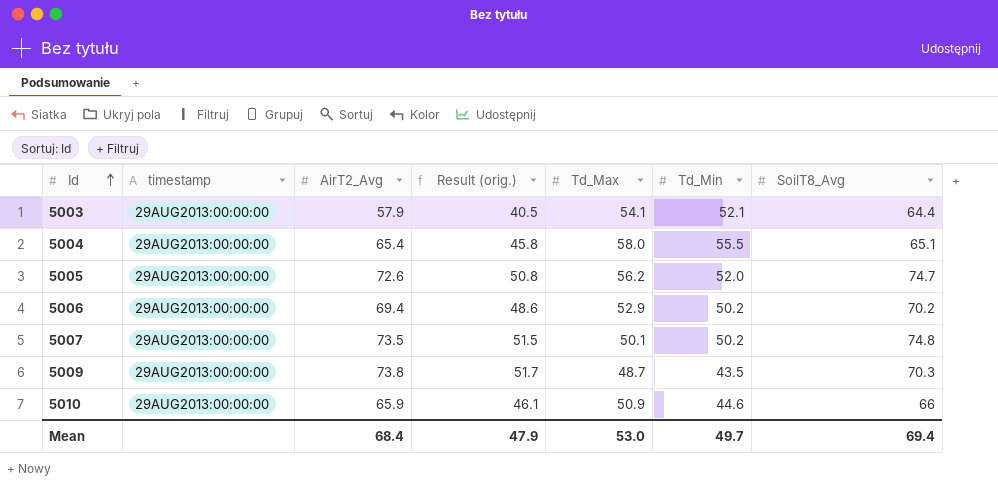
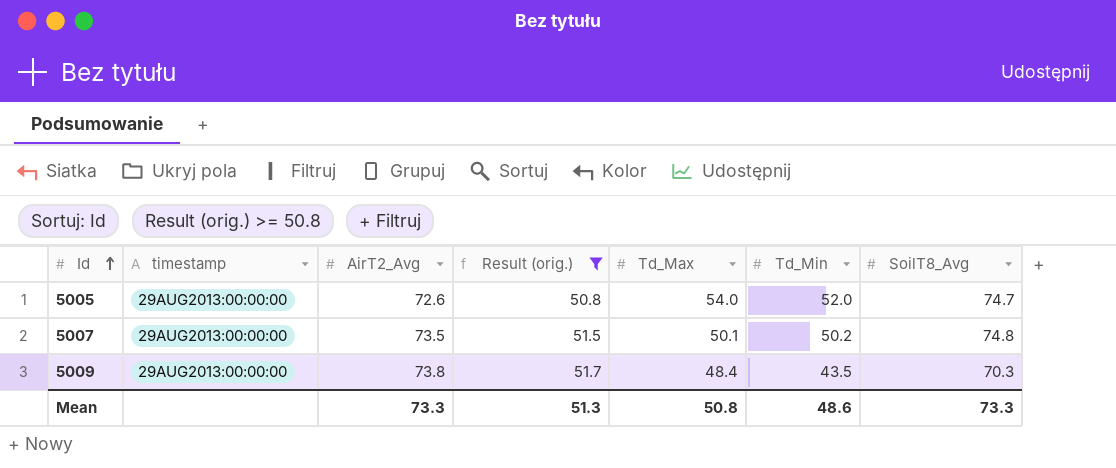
filter: none -> Result (orig.) >= 50.8
5005 | Td_Max: 56.2 -> 54.0
5009 | Td_Max: 48.7 -> 48.4
Mean | AirT2_Avg: 68.4 -> 73.3
Mean | Result (orig.): 47.9 -> 51.3
Mean | Td_Max: 53.0 -> 50.8
Mean | Td_Min: 49.7 -> 48.6
Mean | SoilT8_Avg: 69.4 -> 73.3

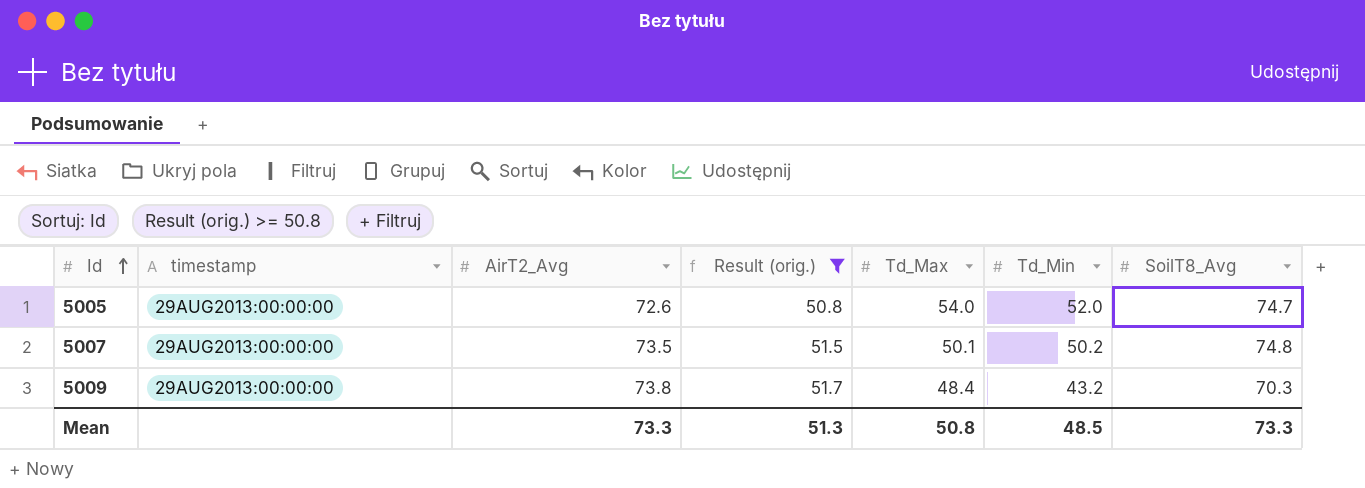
5009 | Td_Min: 43.5 -> 43.2
Mean | Td_Min: 48.6 -> 48.5

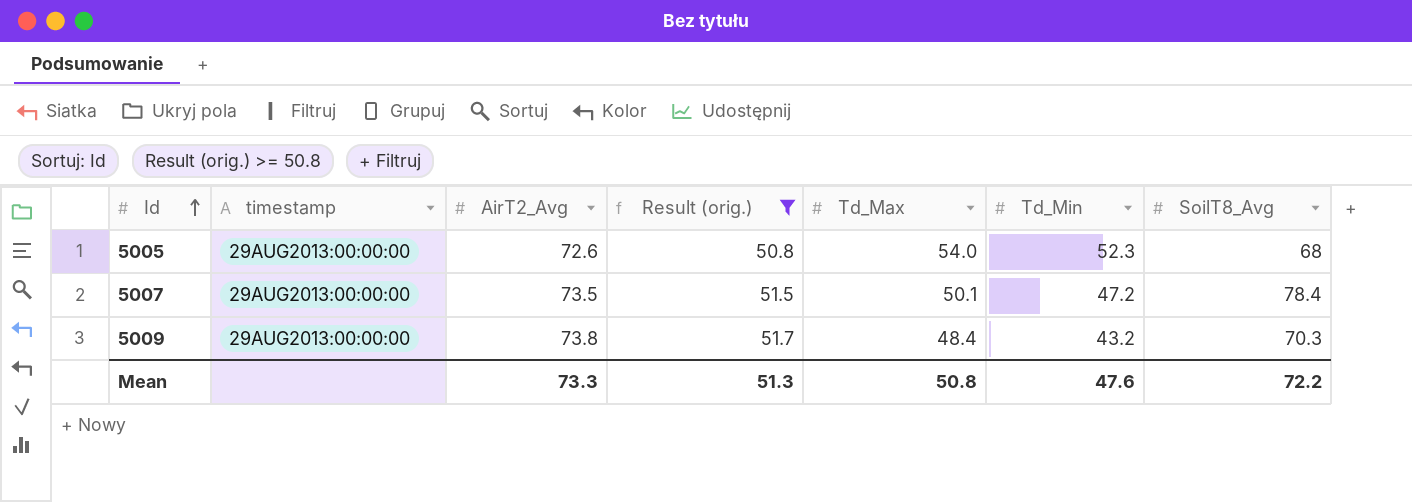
5005 | Td_Min: 52.0 -> 52.3
5005 | SoilT8_Avg: 74.7 -> 68
5007 | Td_Min: 50.2 -> 47.2
5007 | SoilT8_Avg: 74.8 -> 78.4
Mean | Td_Min: 48.5 -> 47.6
Mean | SoilT8_Avg: 73.3 -> 72.2

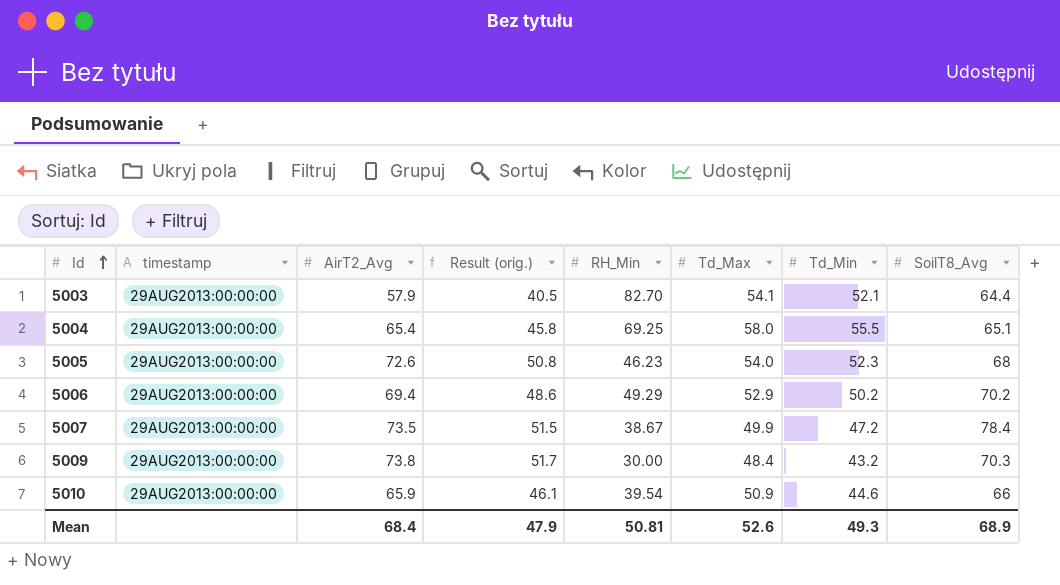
filter: Result (orig.) >= 50.8 -> none
column RH_Min | position: none -> 5
5007 | Td_Max: 50.1 -> 49.9
Mean | AirT2_Avg: 73.3 -> 68.4
Mean | Result (orig.): 51.3 -> 47.9
Mean | Td_Max: 50.8 -> 52.6
Mean | Td_Min: 47.6 -> 49.3
Mean | SoilT8_Avg: 72.2 -> 68.9

